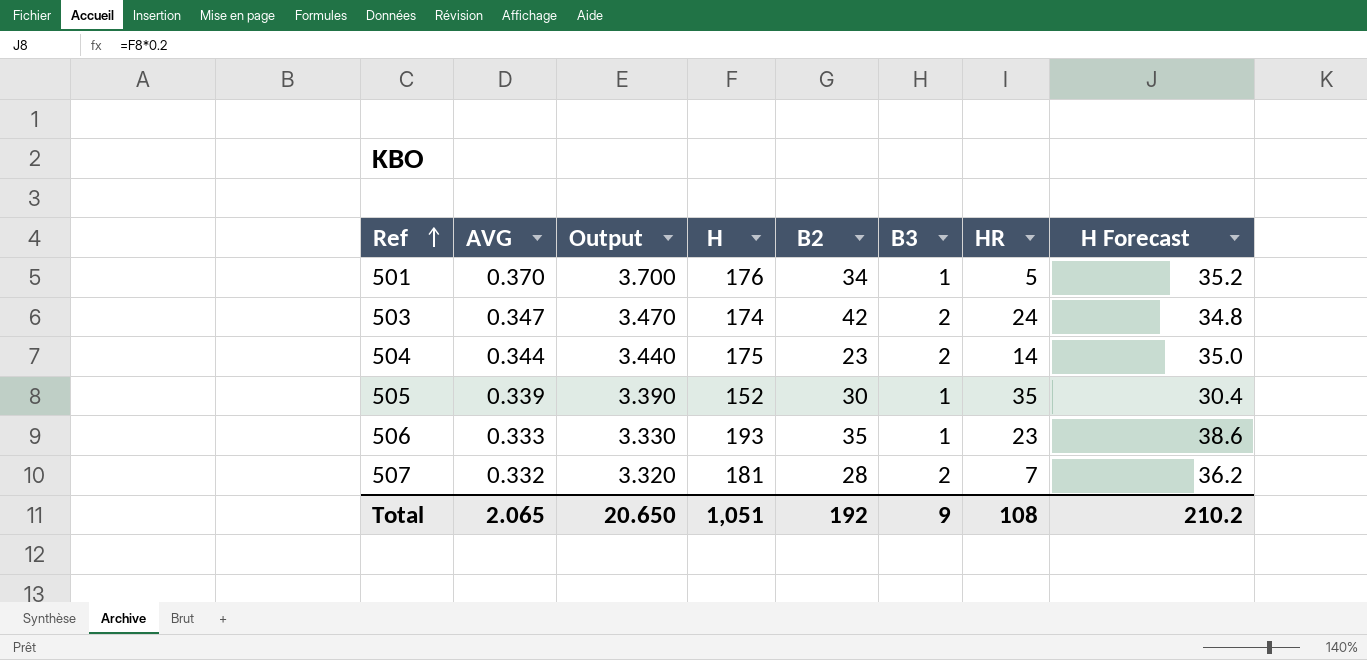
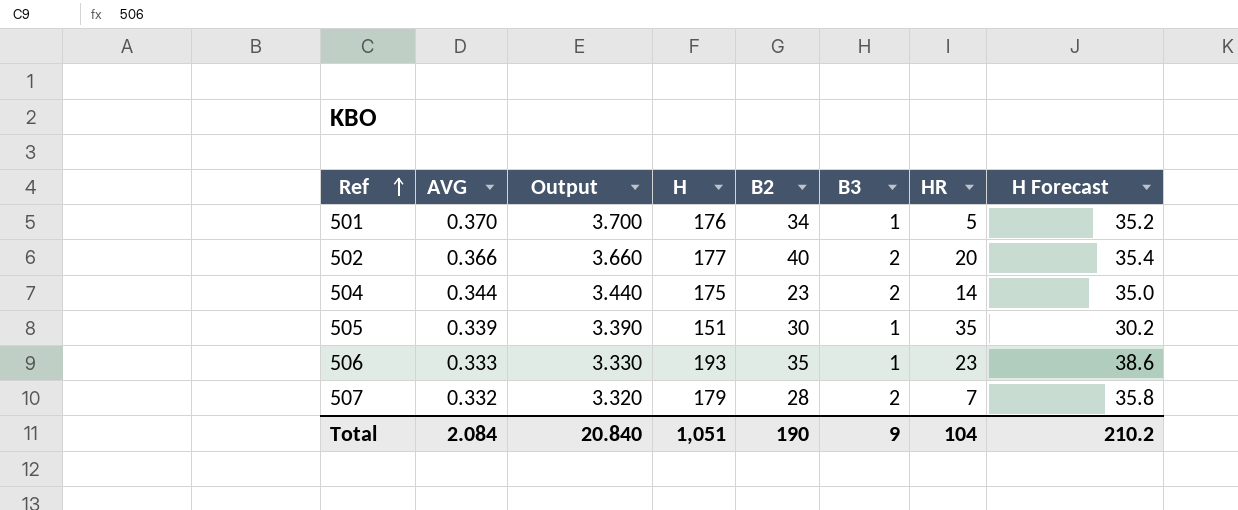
row 503: 0.347 | 3.470 | 174 | 42 | 2 | 24 | 34.8 -> none
row 502: none -> 0.366 | 3.660 | 177 | 40 | 2 | 20 | 35.4
505 | H: 152 -> 151
505 | H Forecast: 30.4 -> 30.2
507 | H: 181 -> 179
507 | H Forecast: 36.2 -> 35.8
Total | AVG: 2.065 -> 2.084
Total | Output: 20.650 -> 20.840
Total | B2: 192 -> 190
Total | HR: 108 -> 104

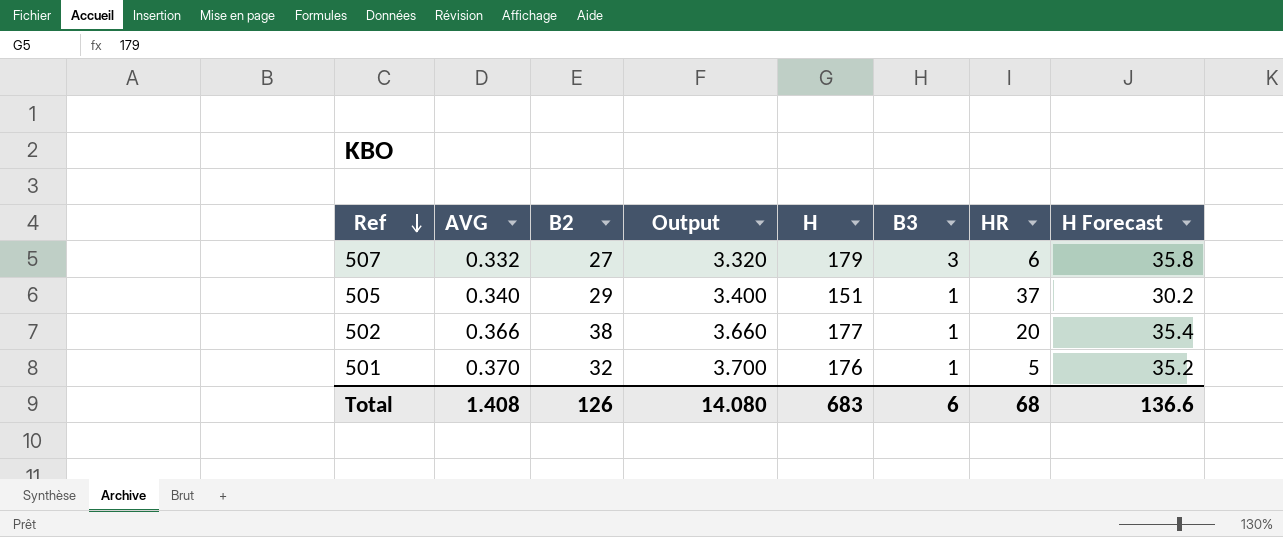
row order: Ref ascending -> Ref descending
column B2 | position: 5 -> 3
row 504: 0.344 | 3.440 | 175 | 23 | 2 | 14 | 35.0 -> none
row 506: 0.333 | 3.330 | 193 | 35 | 1 | 23 | 38.6 -> none
507 | B2: 28 -> 27
507 | B3: 2 -> 3
507 | HR: 7 -> 6
505 | AVG: 0.339 -> 0.340
505 | B2: 30 -> 29
505 | Output: 3.390 -> 3.400
505 | HR: 35 -> 37
502 | B2: 40 -> 38
502 | B3: 2 -> 1
501 | B2: 34 -> 32
Total | AVG: 2.084 -> 1.408
Total | B2: 190 -> 126
Total | Output: 20.840 -> 14.080
Total | H: 1,051 -> 683
Total | B3: 9 -> 6
Total | HR: 104 -> 68
Total | H Forecast: 210.2 -> 136.6

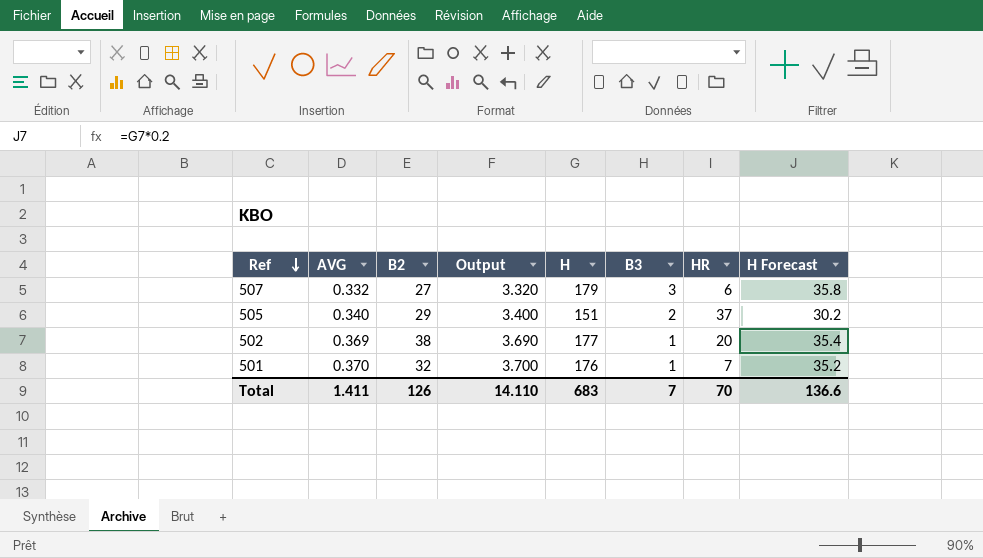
505 | B3: 1 -> 2
502 | AVG: 0.366 -> 0.369
502 | Output: 3.660 -> 3.690
501 | HR: 5 -> 7
Total | AVG: 1.408 -> 1.411
Total | Output: 14.080 -> 14.110
Total | B3: 6 -> 7
Total | HR: 68 -> 70

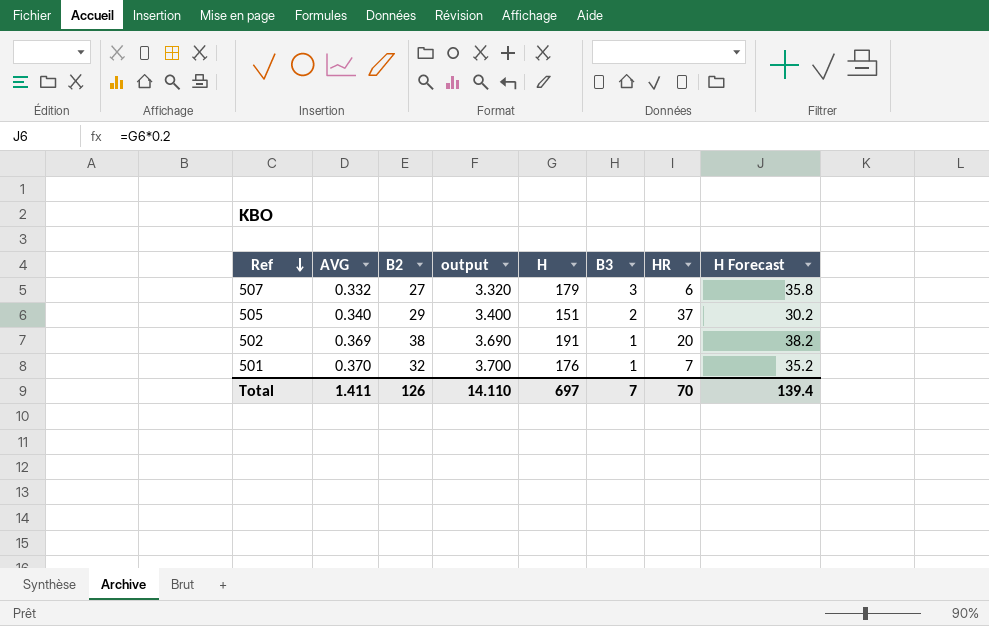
column name: Output -> output
502 | H: 177 -> 191
502 | H Forecast: 35.4 -> 38.2
Total | H: 683 -> 697
Total | H Forecast: 136.6 -> 139.4

